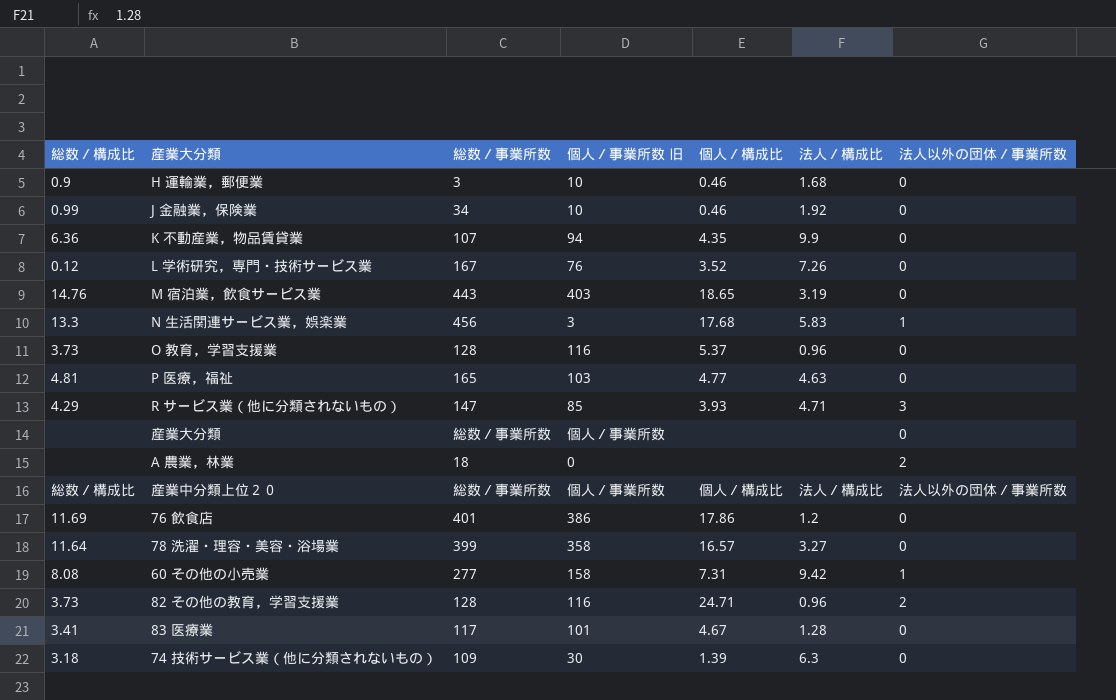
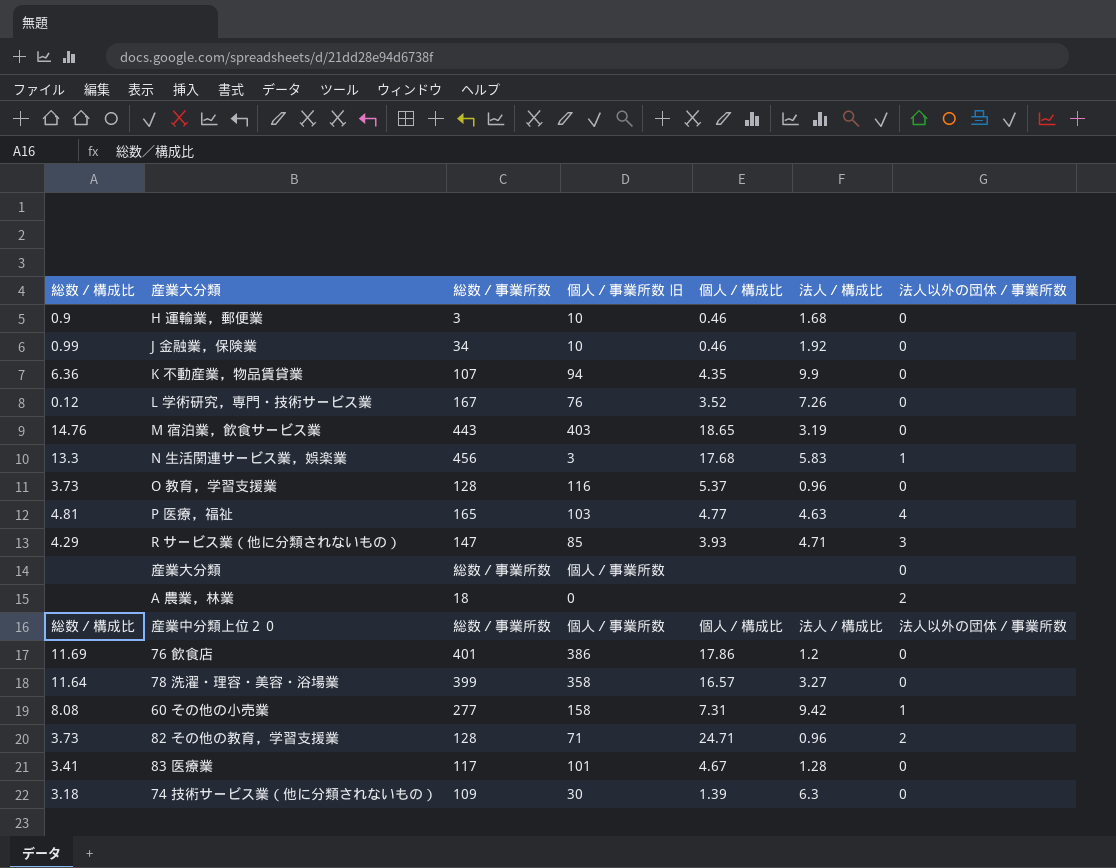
P 医療，福祉 | 法人以外の団体／事業所数: 0 -> 4
82 その他の教育，学習支援業 | 個人／事業所数 旧: 116 -> 71

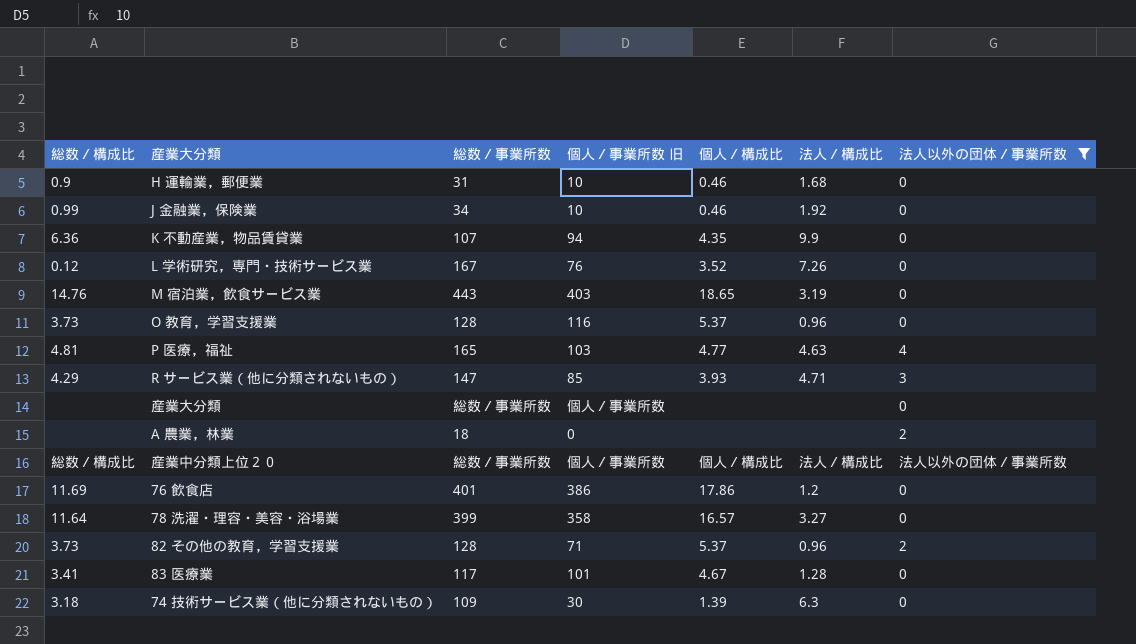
filter: none -> 法人以外の団体／事業所数 != 1
H 運輸業，郵便業 | 総数／事業所数: 3 -> 31
82 その他の教育，学習支援業 | 個人／構成比: 24.71 -> 5.37

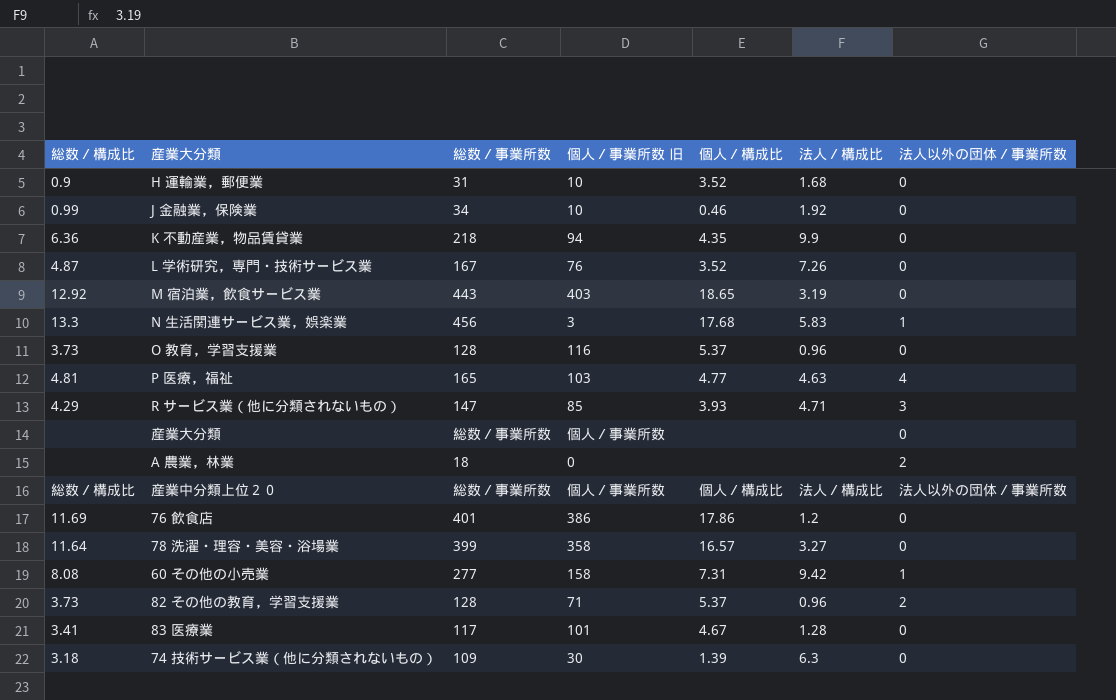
filter: 法人以外の団体／事業所数 != 1 -> none
H 運輸業，郵便業 | 個人／構成比: 0.46 -> 3.52
K 不動産業，物品賃貸業 | 総数／事業所数: 107 -> 218
L 学術研究，専門・技術サービス業 | 総数／構成比: 0.12 -> 4.87
M 宿泊業，飲食サービス業 | 総数／構成比: 14.76 -> 12.92

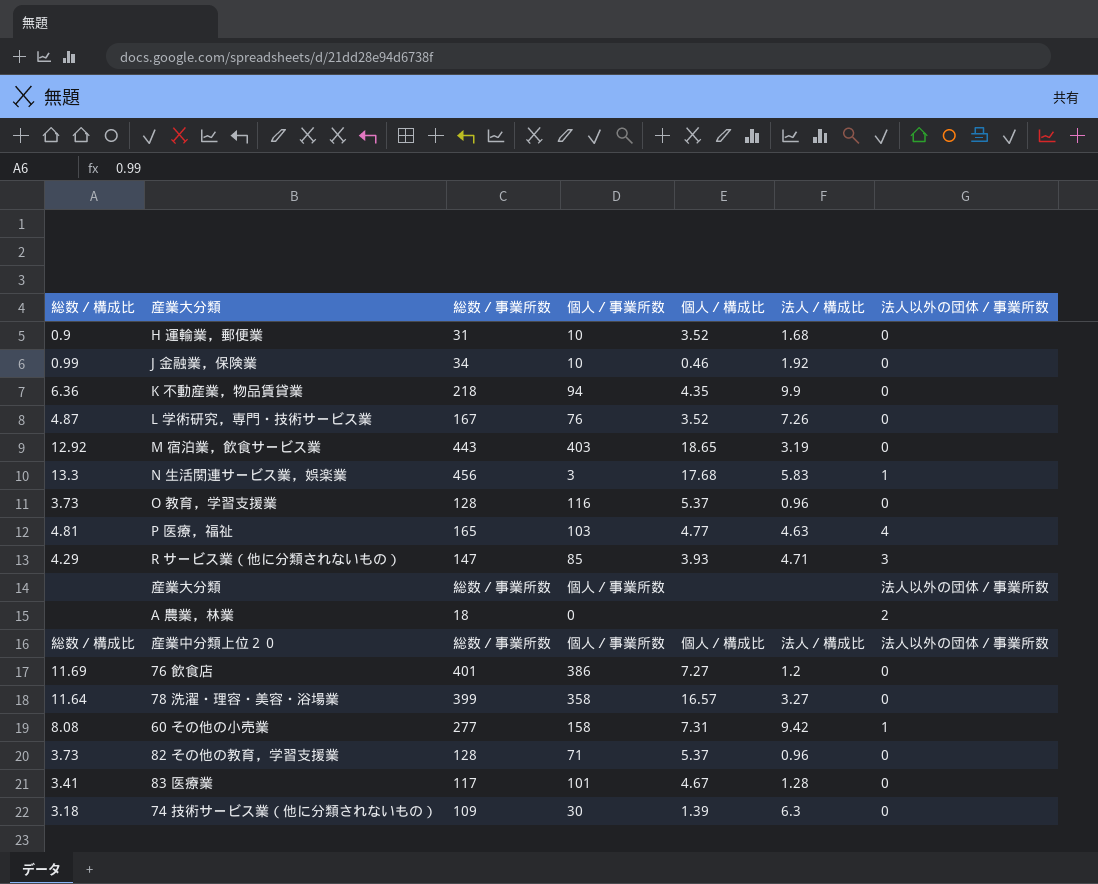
column name: 個人／事業所数 旧 -> 個人／事業所数
産業大分類 | 法人以外の団体／事業所数: 0 -> 法人以外の団体／事業所数
76 飲食店 | 個人／構成比: 17.86 -> 7.27
82 その他の教育，学習支援業 | 法人以外の団体／事業所数: 2 -> 0

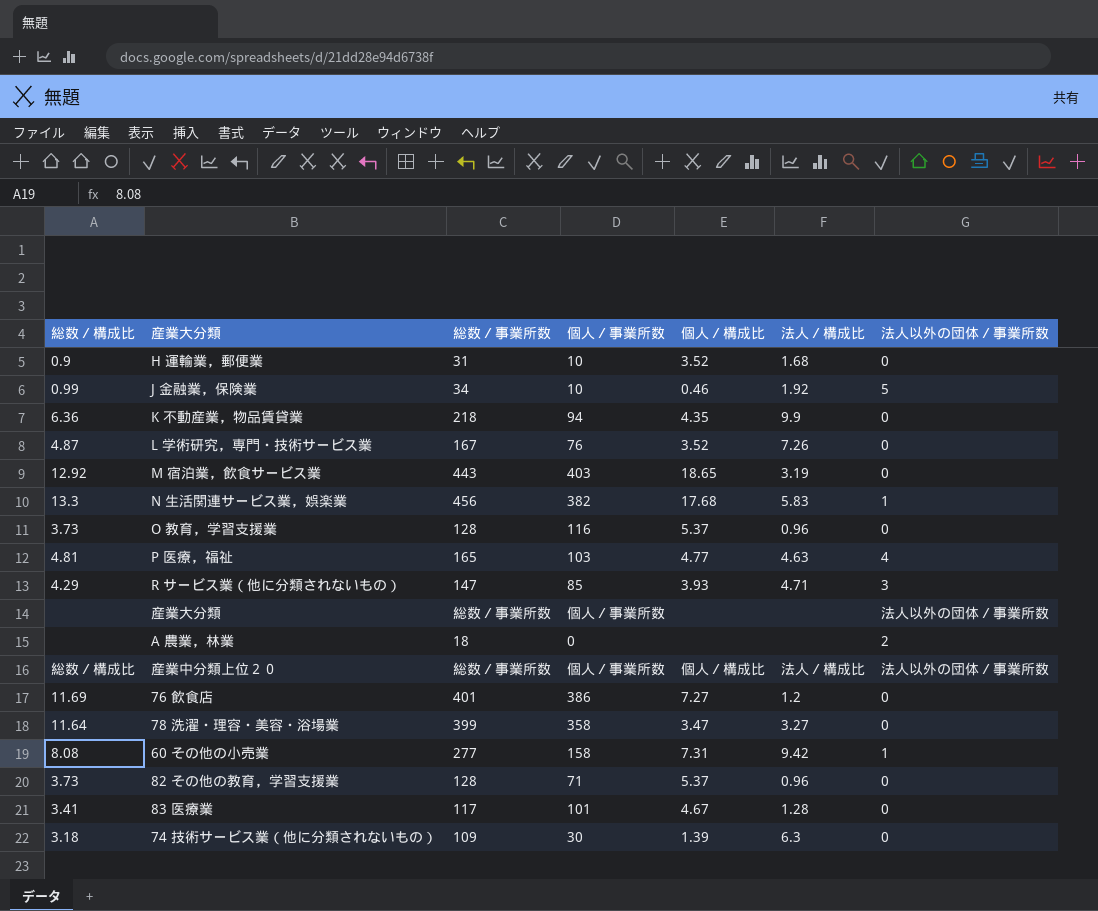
J 金融業，保険業 | 法人以外の団体／事業所数: 0 -> 5
N 生活関連サービス業，娯楽業 | 個人／事業所数: 3 -> 382
78 洗濯・理容・美容・浴場業 | 個人／構成比: 16.57 -> 3.47

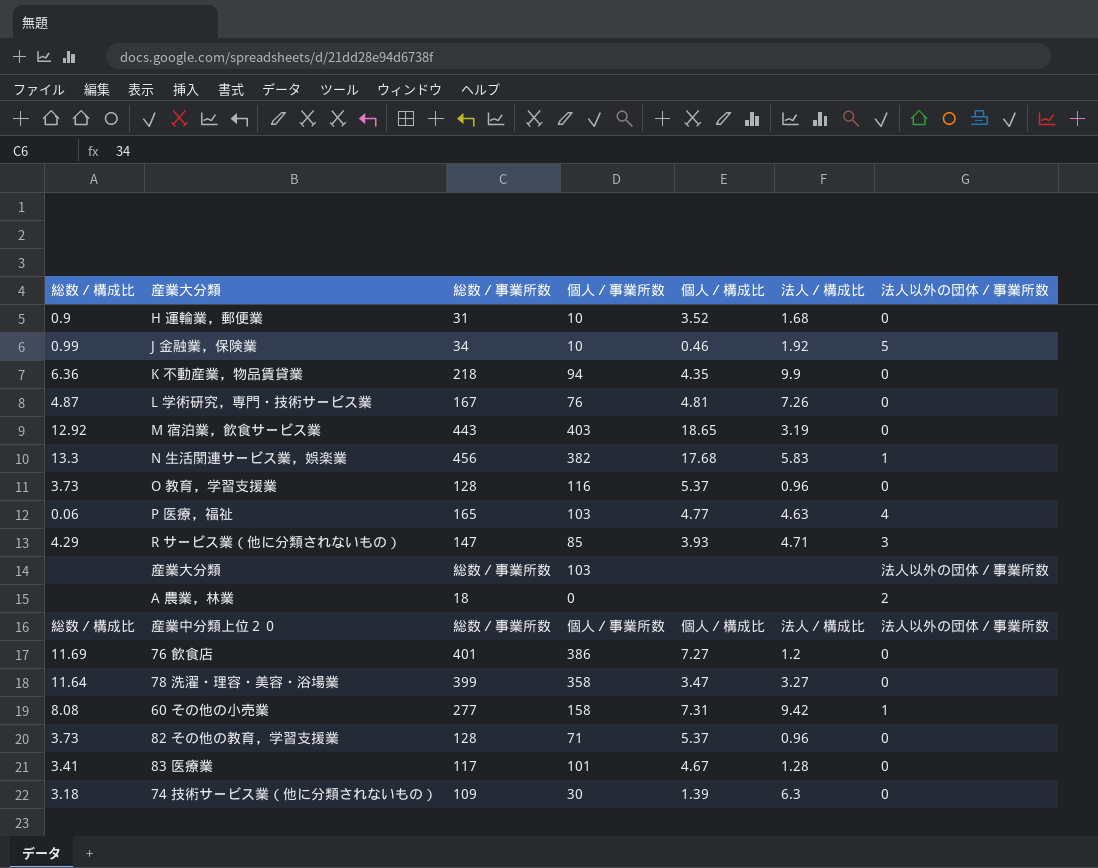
L 学術研究，専門・技術サービス業 | 個人／構成比: 3.52 -> 4.81
P 医療，福祉 | 総数／構成比: 4.81 -> 0.06
産業大分類 | 個人／事業所数: 個人／事業所数 -> 103

